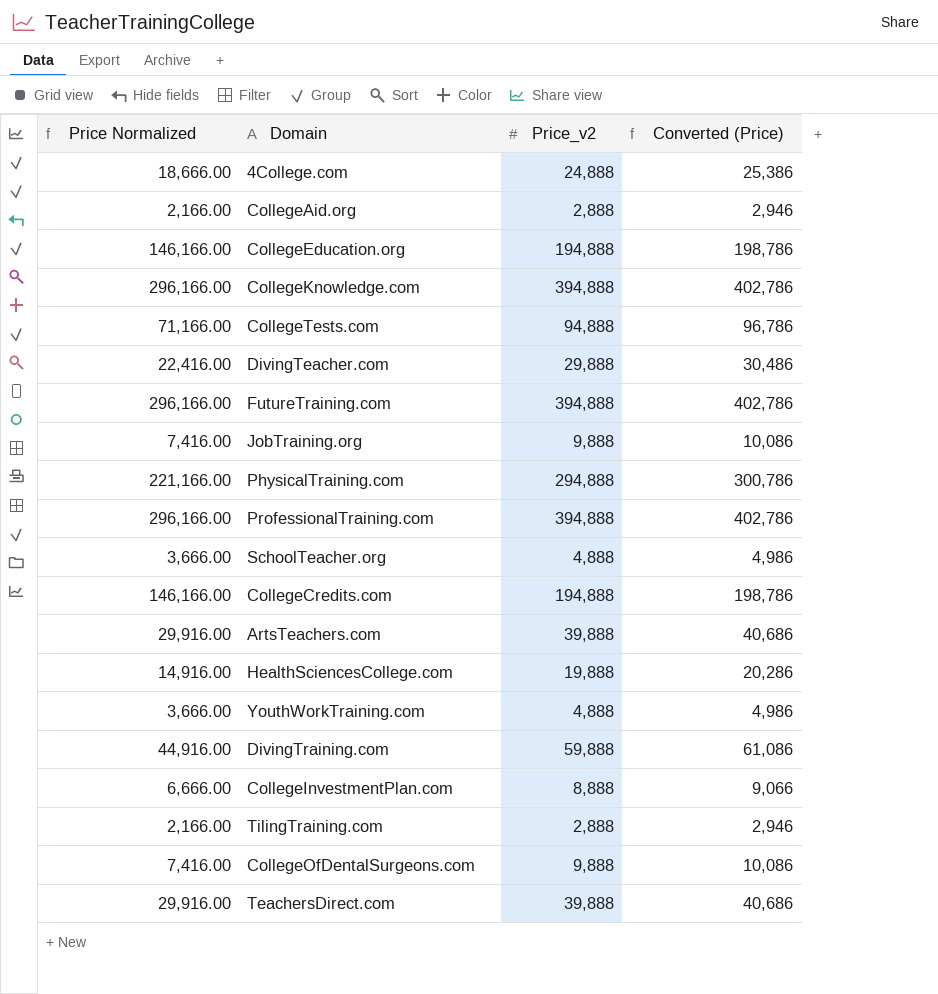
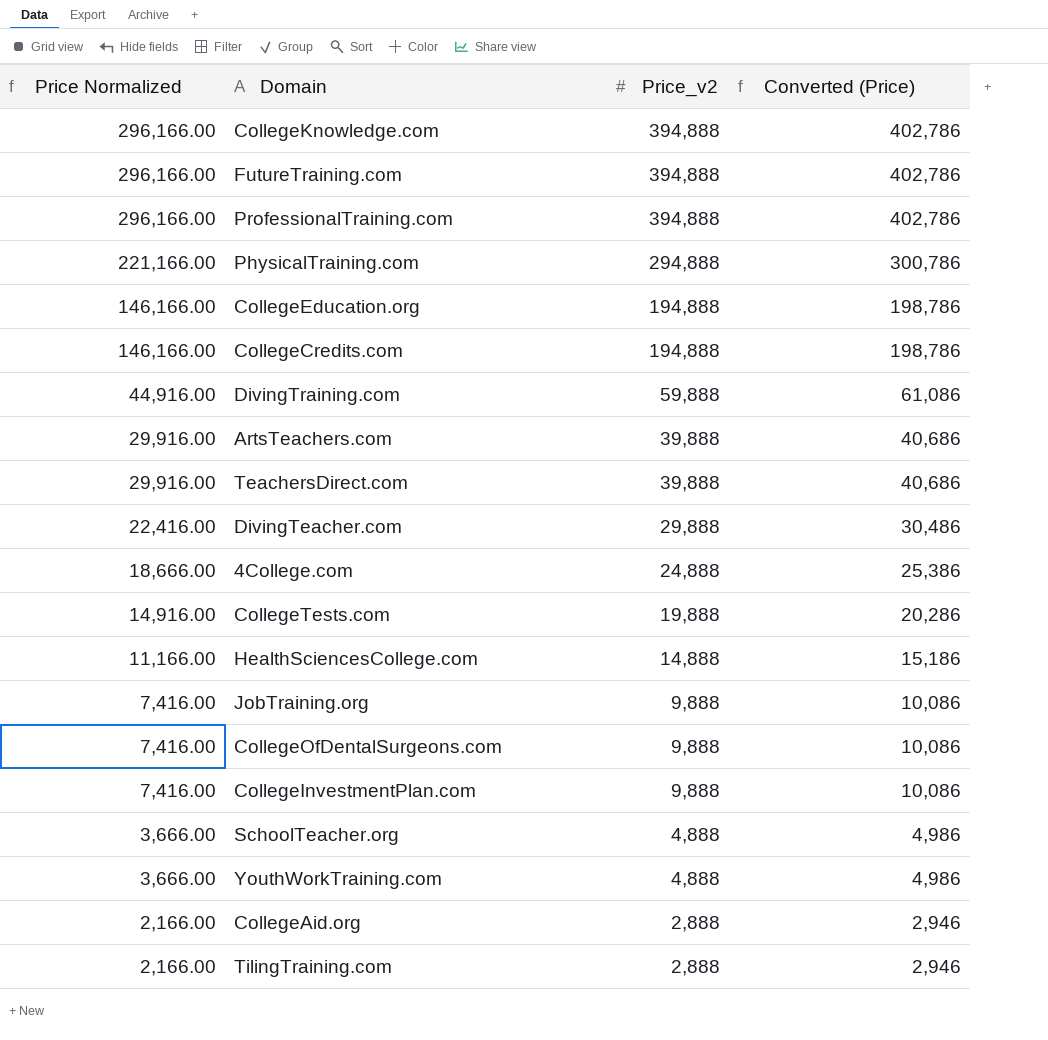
row order: none -> Price Normalized descending
CollegeTests.com | Price Normalized: 71,166.00 -> 14,916.00
CollegeTests.com | Price_v2: 94,888 -> 19,888
CollegeTests.com | Converted (Price): 96,786 -> 20,286
HealthSciencesCollege.com | Price Normalized: 14,916.00 -> 11,166.00
HealthSciencesCollege.com | Price_v2: 19,888 -> 14,888
HealthSciencesCollege.com | Converted (Price): 20,286 -> 15,186
CollegeInvestmentPlan.com | Price Normalized: 6,666.00 -> 7,416.00
CollegeInvestmentPlan.com | Price_v2: 8,888 -> 9,888
CollegeInvestmentPlan.com | Converted (Price): 9,066 -> 10,086

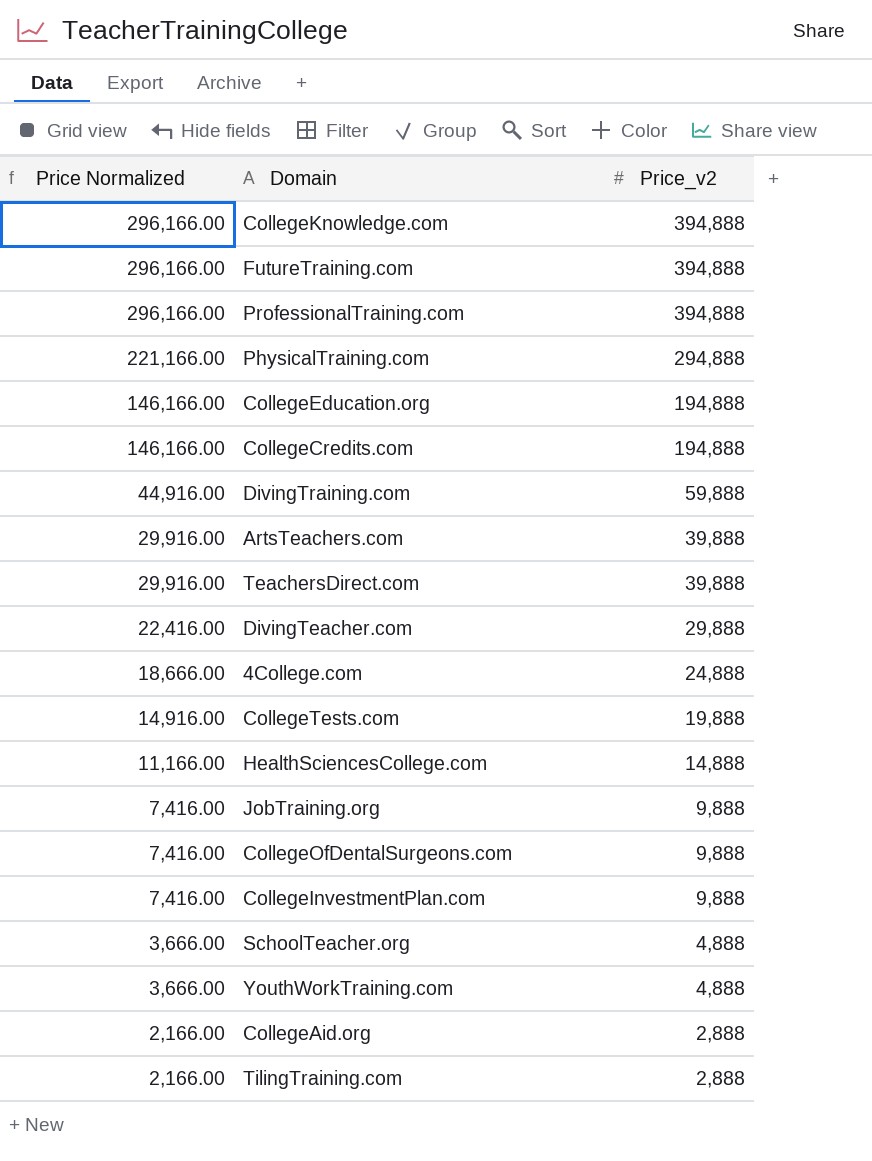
column Converted (Price) | formula: [Price_v2] * 1.02 -> none

